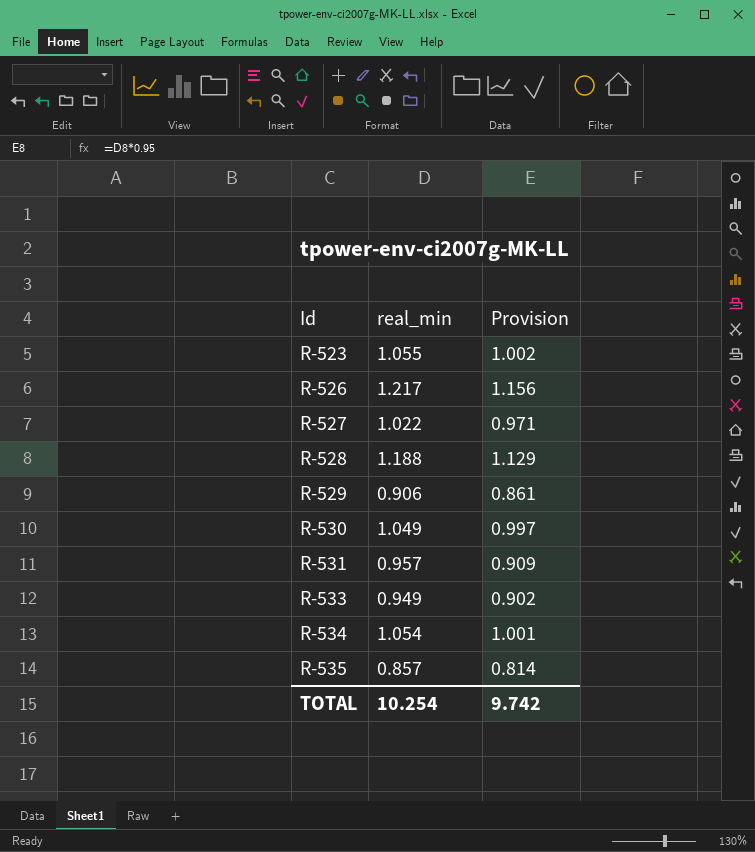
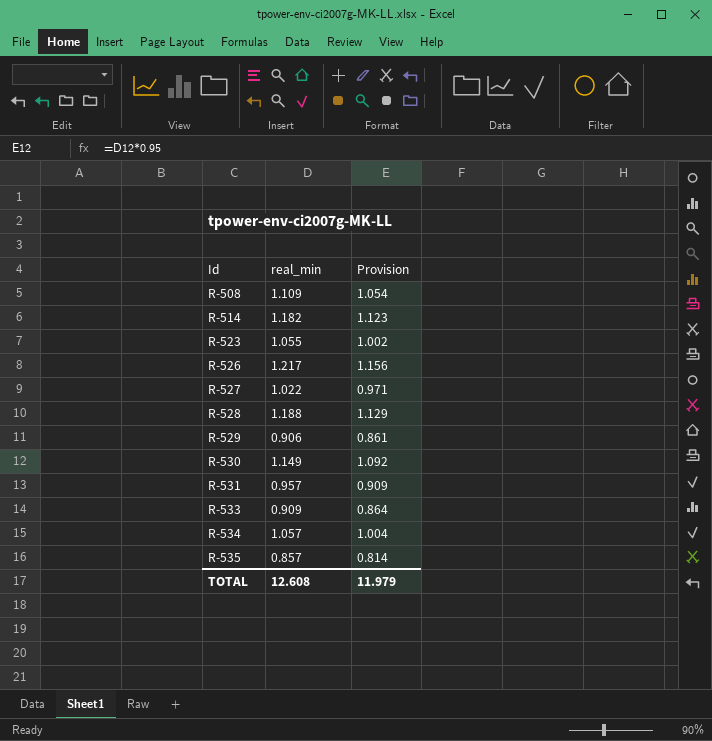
row R-508: none -> 1.109 | 1.054
row R-514: none -> 1.182 | 1.123
R-530 | real_min: 1.049 -> 1.149
R-530 | Provision: 0.997 -> 1.092
R-533 | real_min: 0.949 -> 0.909
R-533 | Provision: 0.902 -> 0.864
R-534 | real_min: 1.054 -> 1.057
R-534 | Provision: 1.001 -> 1.004
TOTAL | real_min: 10.254 -> 12.608
TOTAL | Provision: 9.742 -> 11.979

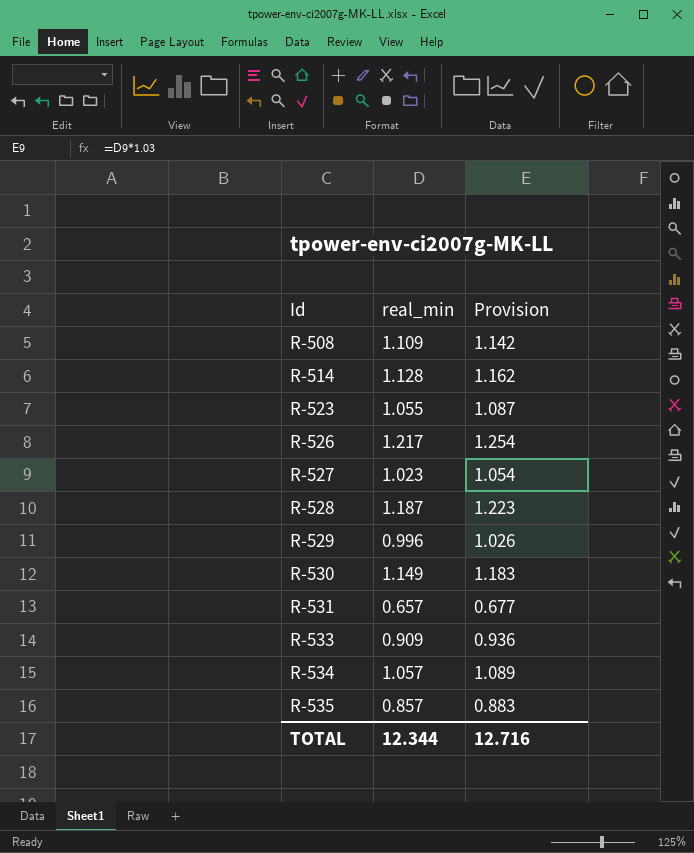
column Provision | formula: [real_min] * 0.95 -> [real_min] * 1.03
R-514 | real_min: 1.182 -> 1.128
R-527 | real_min: 1.022 -> 1.023
R-528 | real_min: 1.188 -> 1.187
R-529 | real_min: 0.906 -> 0.996
R-531 | real_min: 0.957 -> 0.657
TOTAL | real_min: 12.608 -> 12.344
TOTAL | Provision: 11.979 -> 12.716

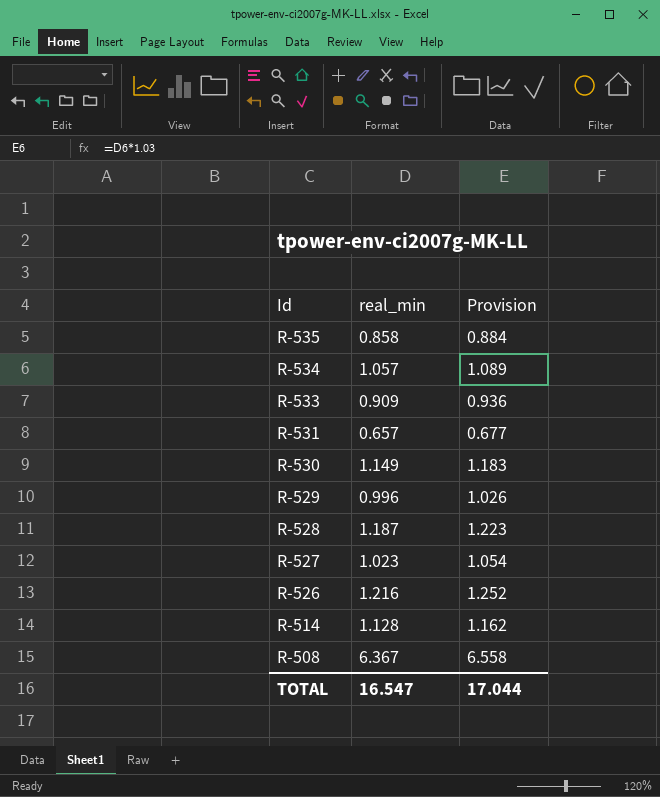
row order: Id ascending -> Id descending
row R-523: 1.055 | 1.087 -> none
R-535 | real_min: 0.857 -> 0.858
R-535 | Provision: 0.883 -> 0.884
R-526 | real_min: 1.217 -> 1.216
R-526 | Provision: 1.254 -> 1.252
R-508 | real_min: 1.109 -> 6.367
R-508 | Provision: 1.142 -> 6.558
TOTAL | real_min: 12.344 -> 16.547
TOTAL | Provision: 12.716 -> 17.044

